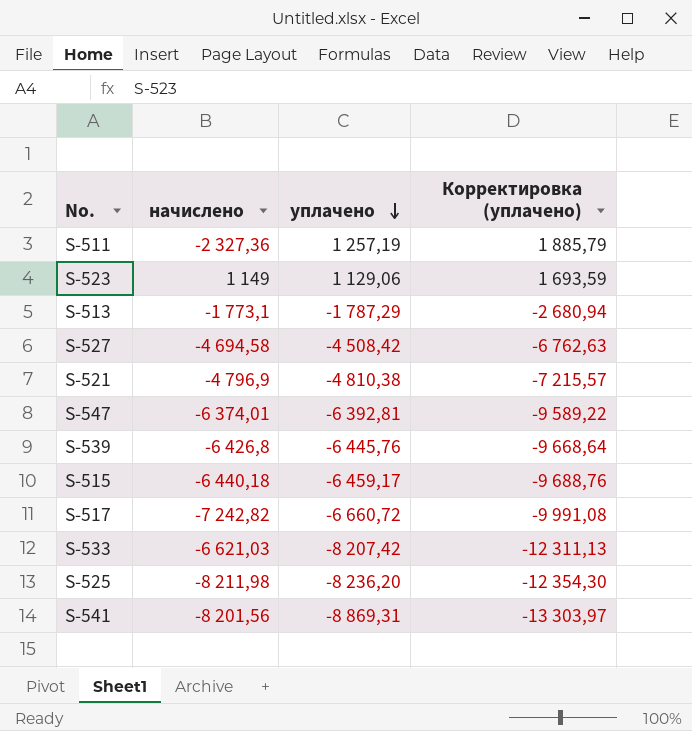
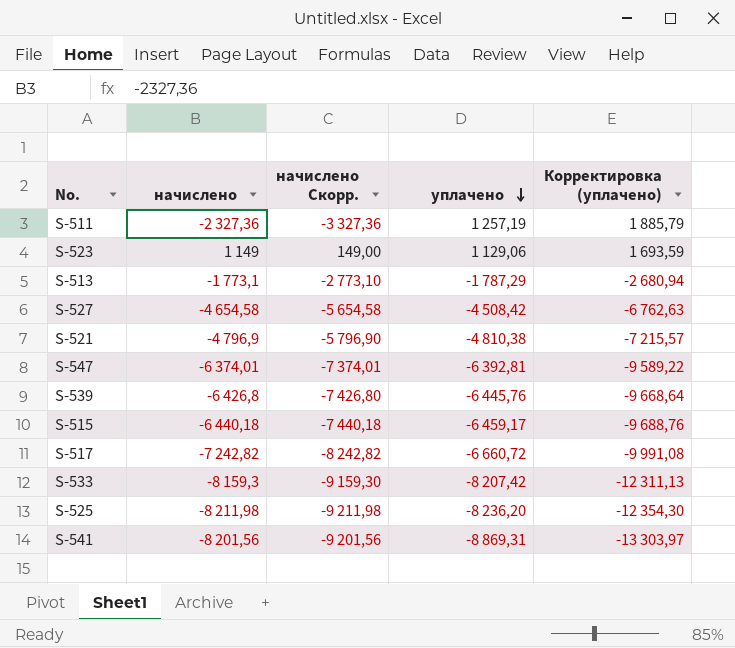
column начислено Скорр. | formula: none -> [начислено] - 1000
S-527 | начислено: -4 694,58 -> -4 654,58
S-533 | начислено: -6 621,03 -> -8 159,3

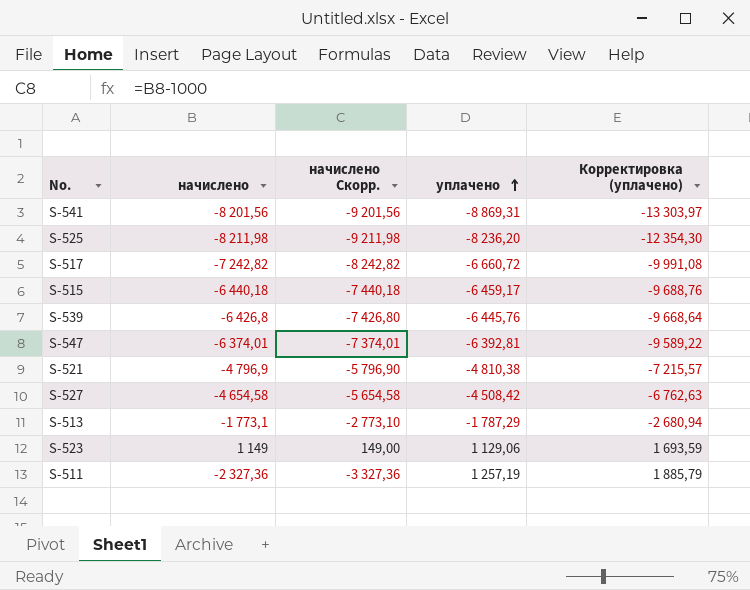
row order: уплачено descending -> уплачено ascending
row S-533: -8 159,3 | -9 159,30 | -8 207,42 | -12 311,13 -> none

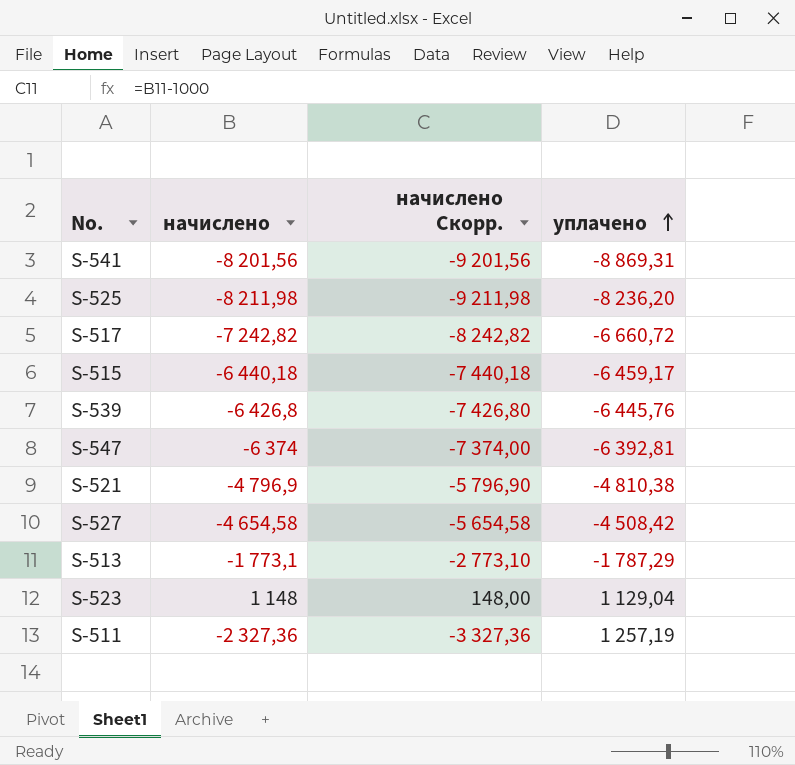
column Корректировка (уплачено) | formula: [уплачено] * 1,5 -> none
S-547 | начислено: -6 374,01 -> -6 374
S-547 | начислено Скорр.: -7 374,01 -> -7 374,00
S-523 | начислено: 1 149 -> 1 148
S-523 | начислено Скорр.: 149,00 -> 148,00
S-523 | уплачено: 1 129,06 -> 1 129,04

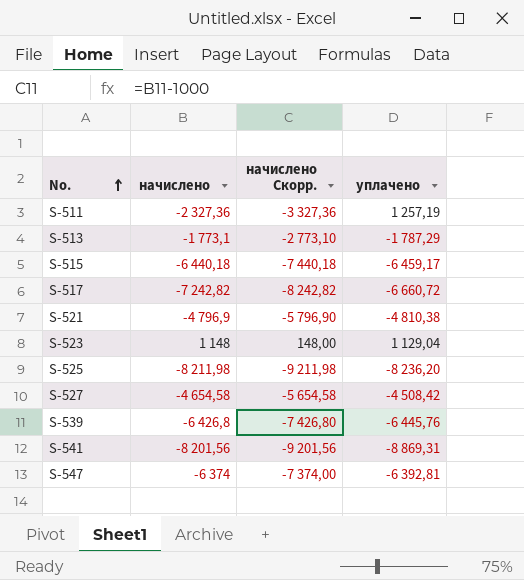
row order: уплачено ascending -> No. ascending

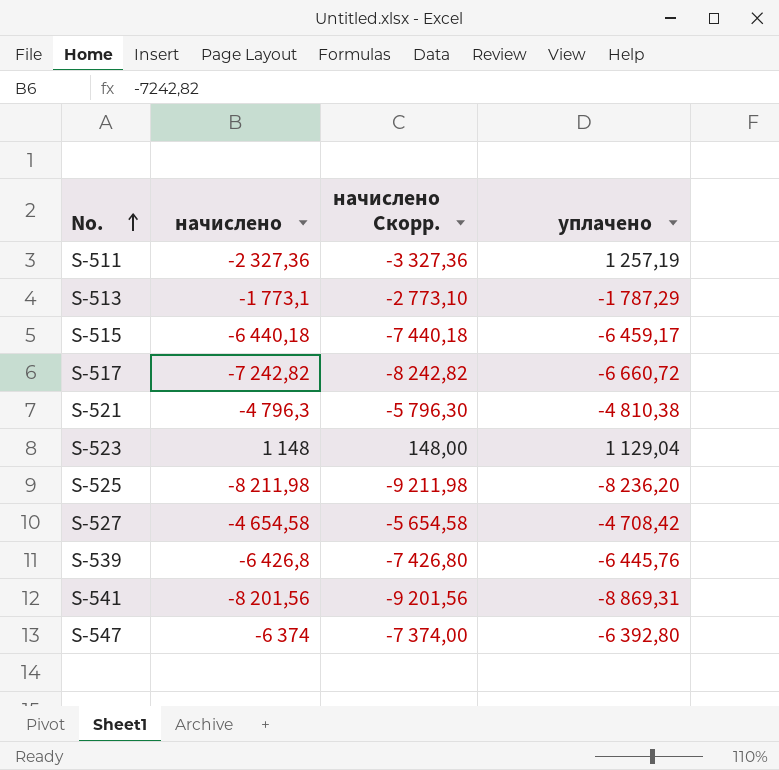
S-521 | начислено: -4 796,9 -> -4 796,3
S-521 | начислено Скорр.: -5 796,90 -> -5 796,30
S-527 | уплачено: -4 508,42 -> -4 708,42
S-547 | уплачено: -6 392,81 -> -6 392,80

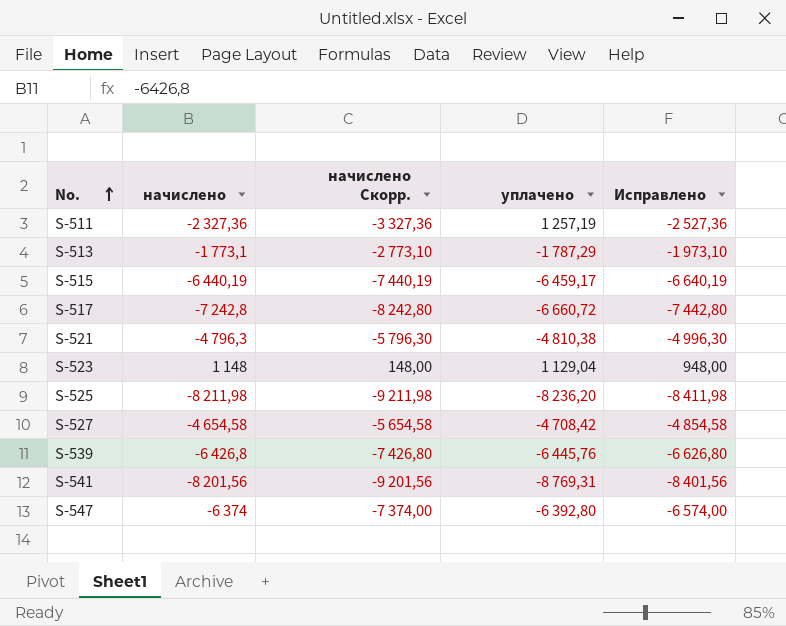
column Исправлено | formula: none -> [начислено] - 200
S-515 | начислено: -6 440,18 -> -6 440,19
S-515 | начислено Скорр.: -7 440,18 -> -7 440,19
S-517 | начислено: -7 242,82 -> -7 242,8
S-517 | начислено Скорр.: -8 242,82 -> -8 242,80
S-541 | уплачено: -8 869,31 -> -8 769,31

